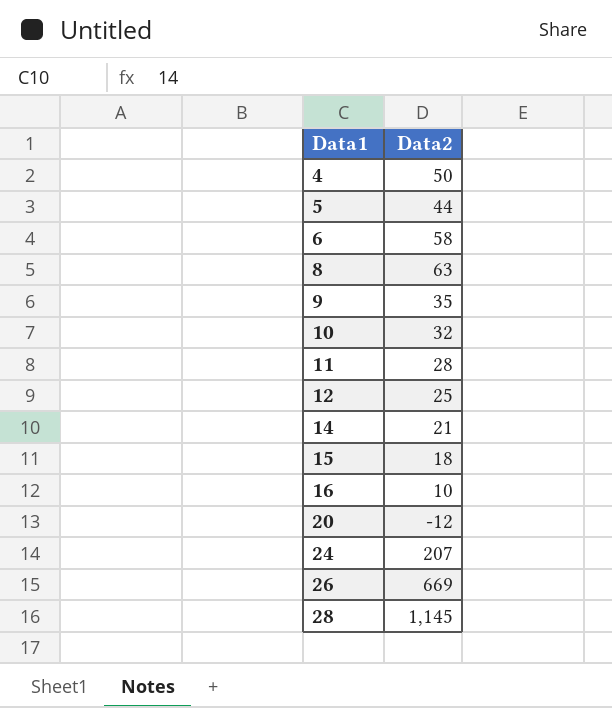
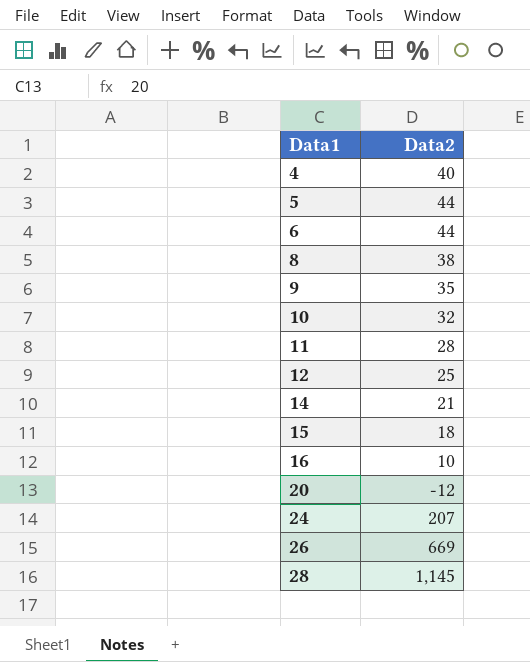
4 | Data2: 50 -> 40
6 | Data2: 58 -> 44
8 | Data2: 63 -> 38

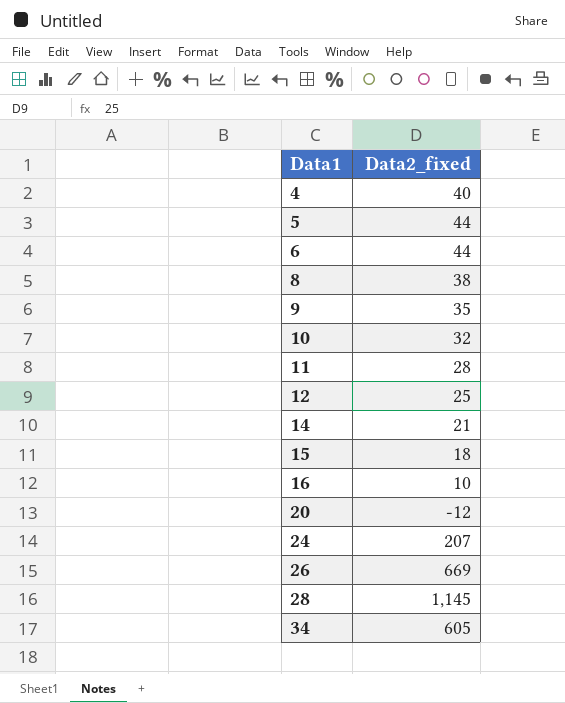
column name: Data2 -> Data2_fixed
row 34: none -> 605

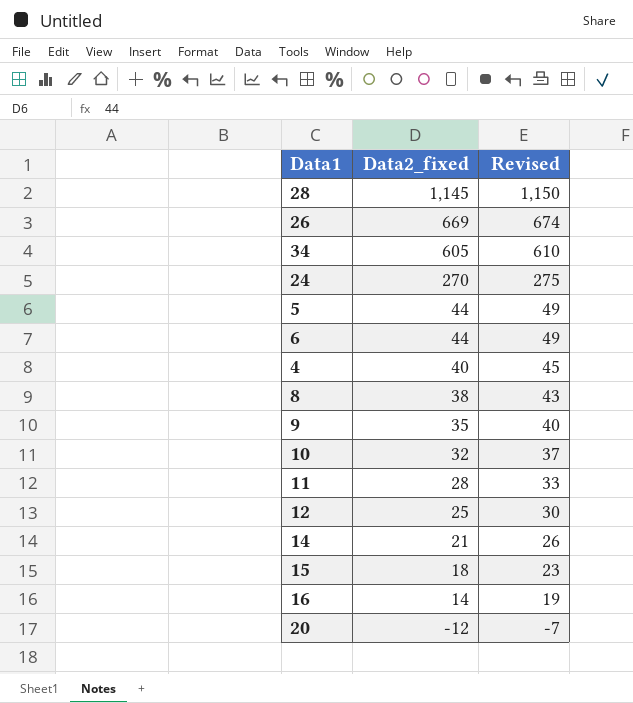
row order: Data1 ascending -> Data2_fixed descending
column Revised | formula: none -> [Data2_fixed] + 5
24 | Data2_fixed: 207 -> 270
16 | Data2_fixed: 10 -> 14

